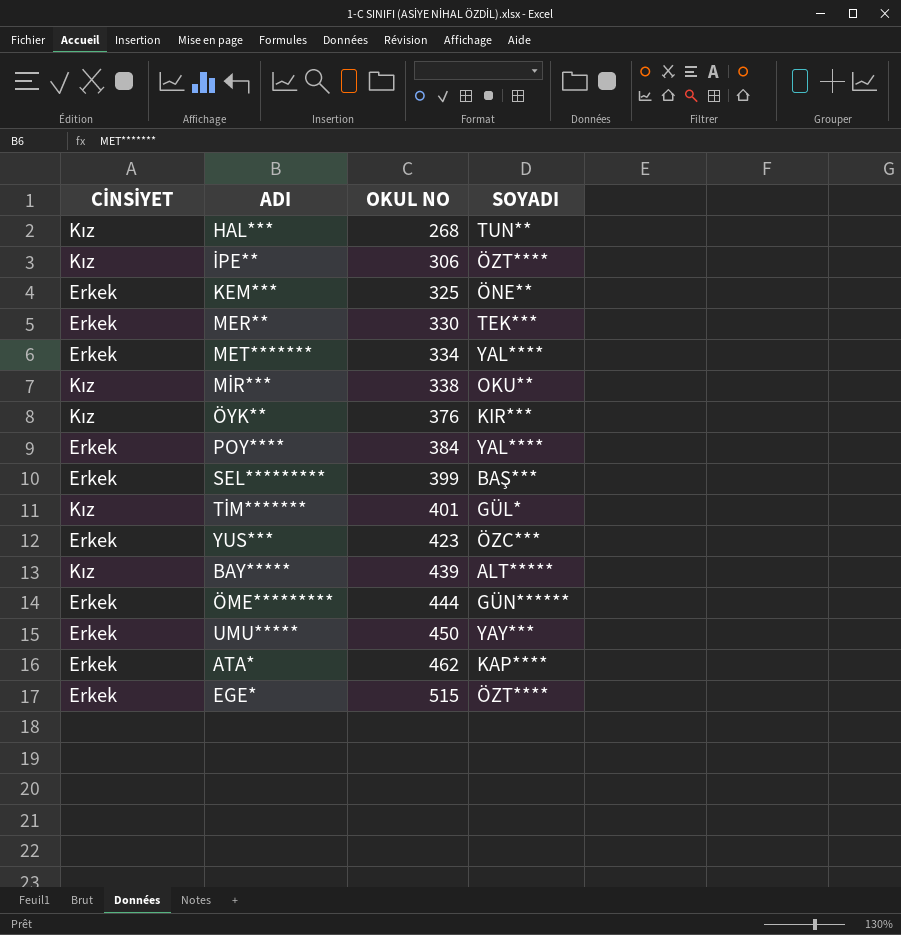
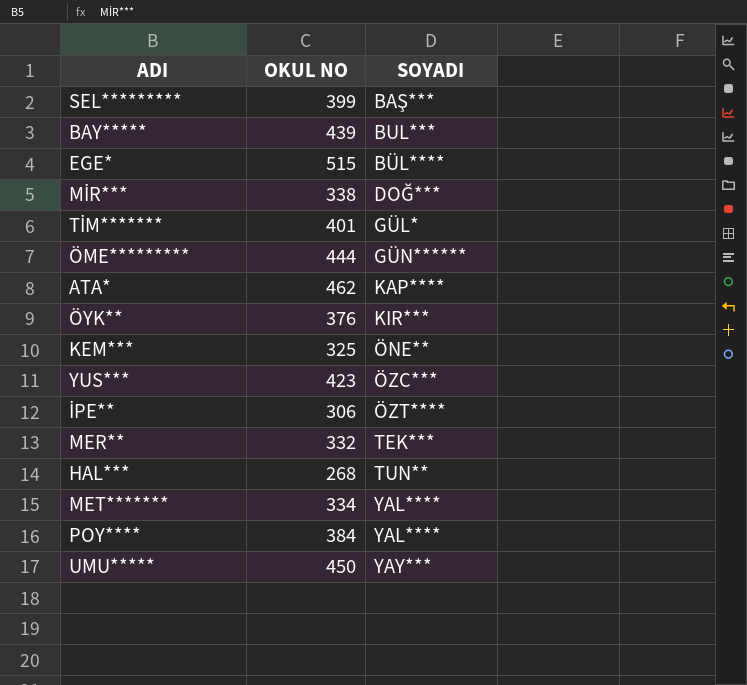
row order: OKUL NO ascending -> SOYADI ascending
column CİNSİYET | position: 1 -> none
BAY***** | SOYADI: ALT***** -> BUL***
EGE* | SOYADI: ÖZT**** -> BÜL****
MİR*** | SOYADI: OKU** -> DOĞ***
MER** | OKUL NO: 330 -> 332

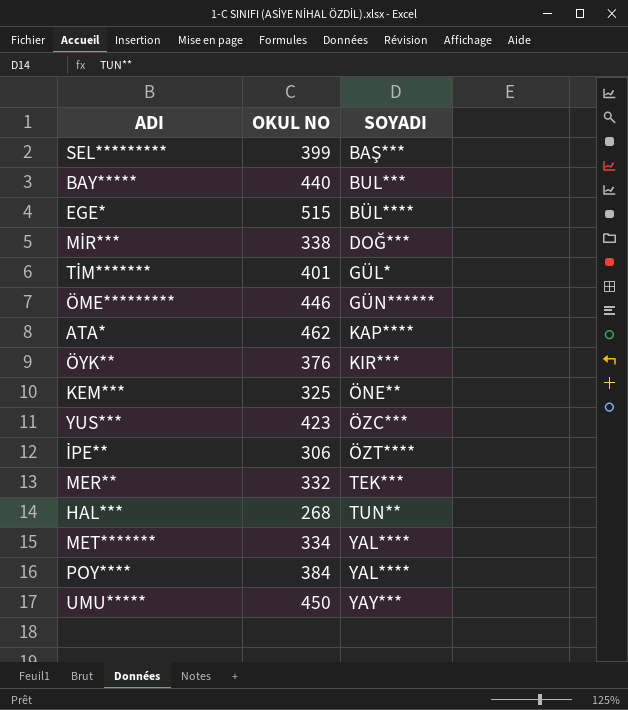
BAY***** | OKUL NO: 439 -> 440
ÖME********* | OKUL NO: 444 -> 446

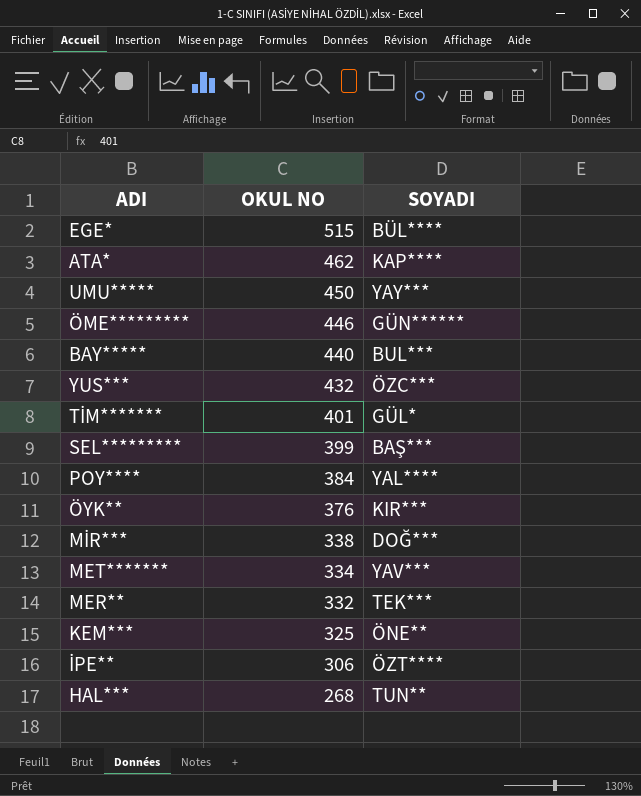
row order: SOYADI ascending -> OKUL NO descending
YUS*** | OKUL NO: 423 -> 432
MET******* | SOYADI: YAL**** -> YAV***

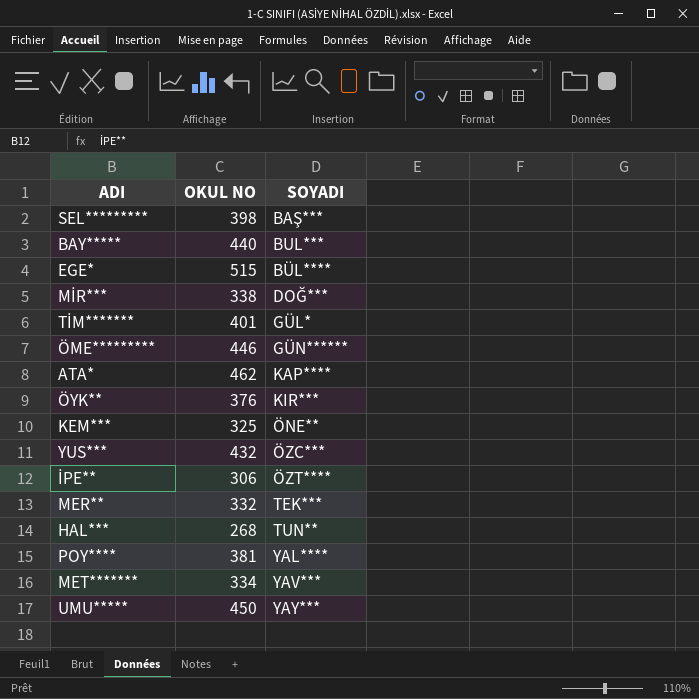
row order: OKUL NO descending -> SOYADI ascending
SEL********* | OKUL NO: 399 -> 398
POY**** | OKUL NO: 384 -> 381

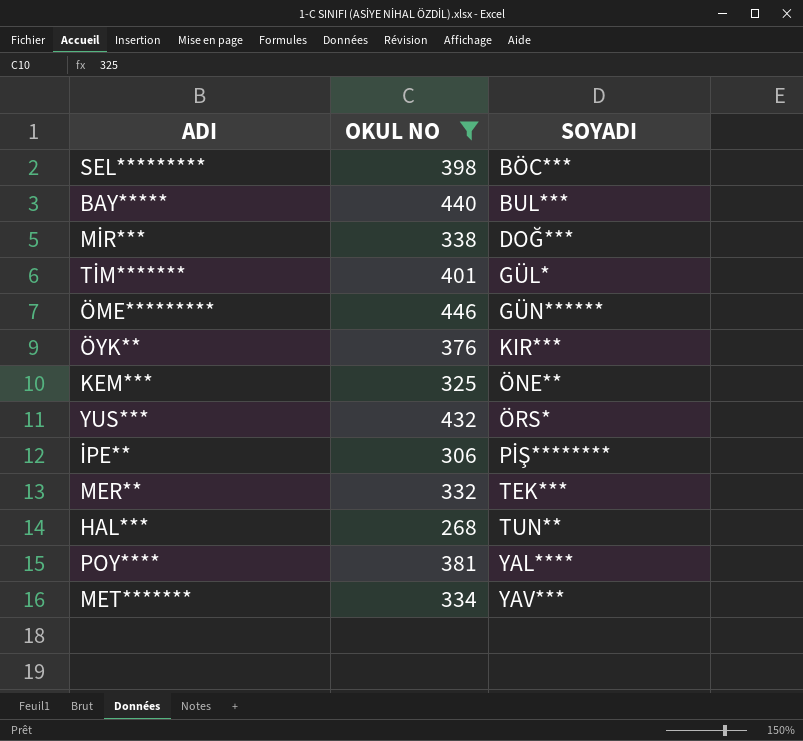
filter: none -> OKUL NO <= 446
SEL********* | SOYADI: BAŞ*** -> BÖC***
YUS*** | SOYADI: ÖZC*** -> ÖRS*
İPE** | SOYADI: ÖZT**** -> PİŞ********

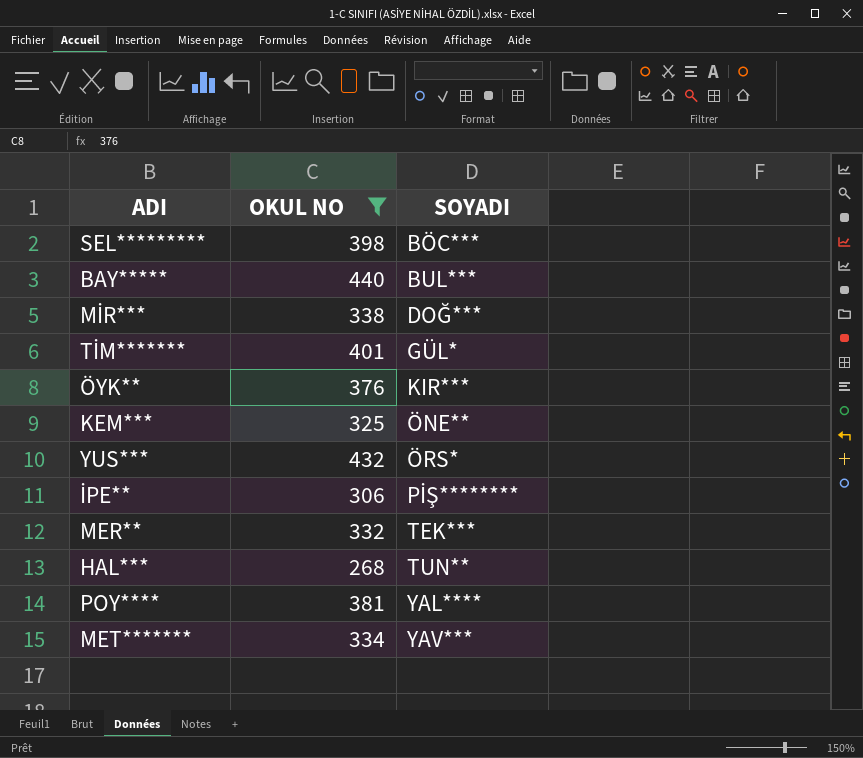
row ÖME*********: 446 | GÜN****** -> none

